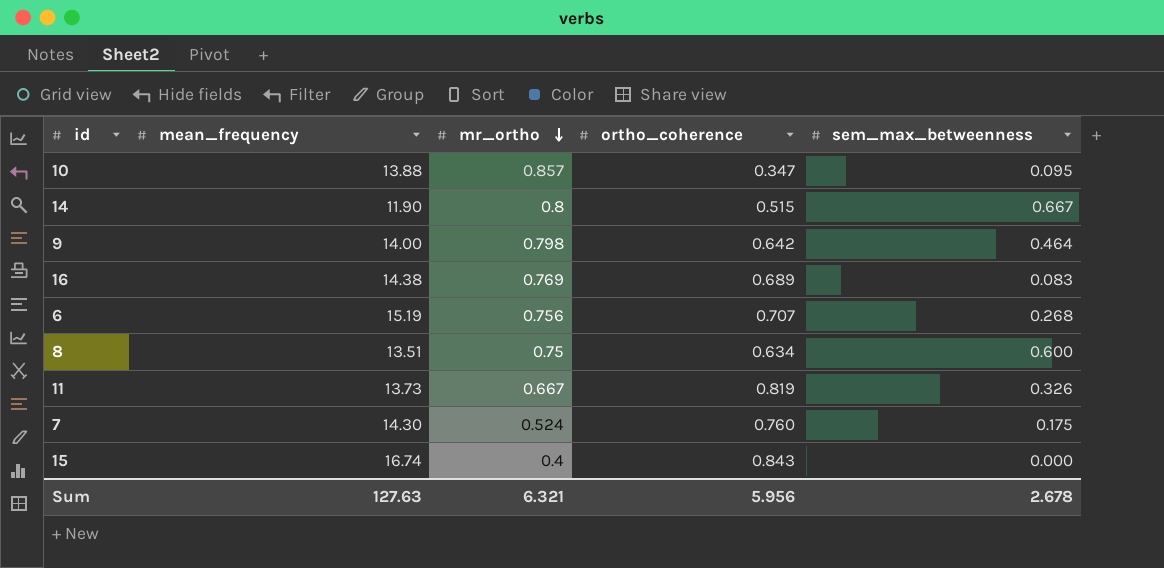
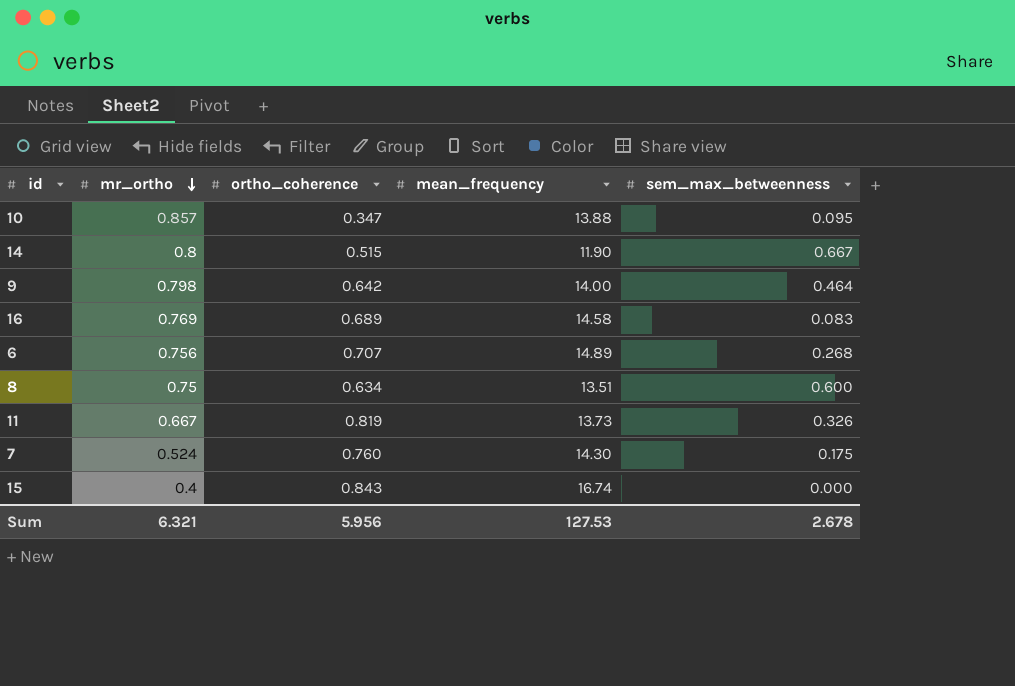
column mean_frequency | position: 2 -> 4
16 | mean_frequency: 14.38 -> 14.58
6 | mean_frequency: 15.19 -> 14.89
Sum | mean_frequency: 127.63 -> 127.53

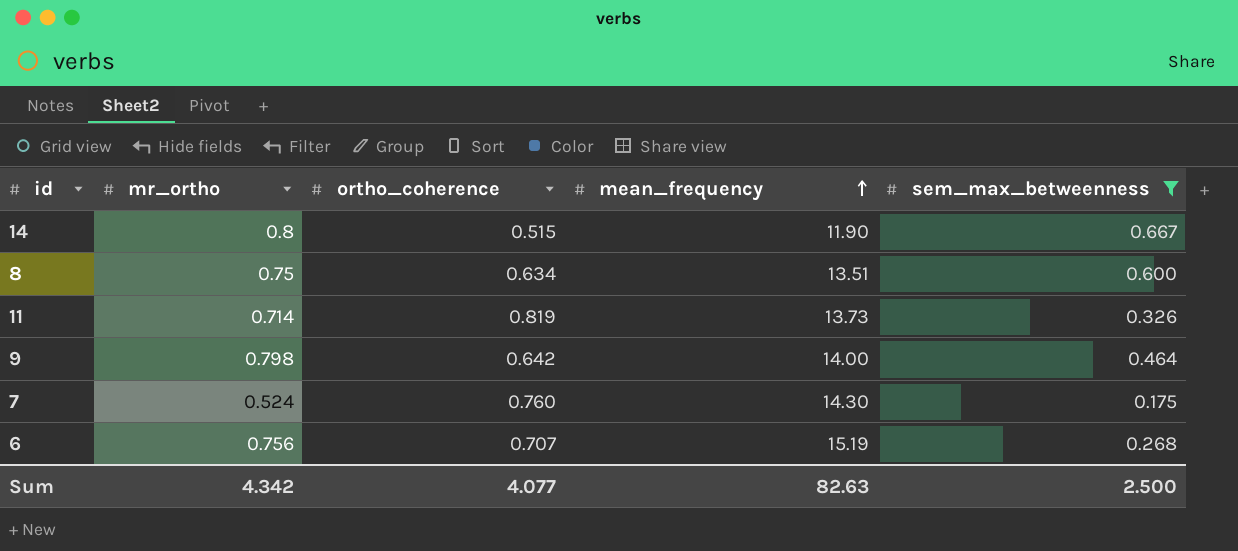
filter: none -> sem_max_betweenness >= 0.175
row order: mr_ortho descending -> mean_frequency ascending
11 | mr_ortho: 0.667 -> 0.714
6 | mean_frequency: 14.89 -> 15.19
Sum | mr_ortho: 6.321 -> 4.342
Sum | ortho_coherence: 5.956 -> 4.077
Sum | mean_frequency: 127.53 -> 82.63
Sum | sem_max_betweenness: 2.678 -> 2.500

